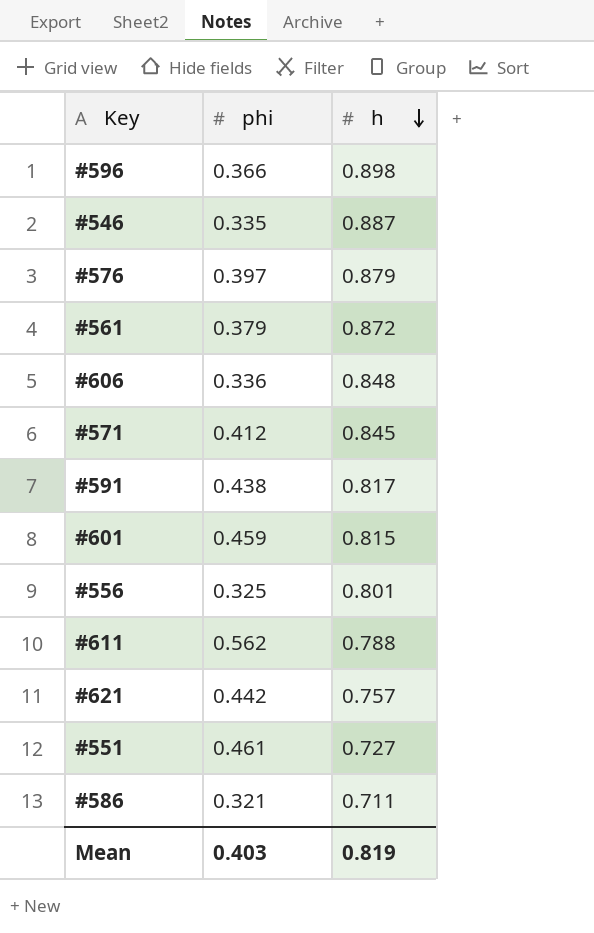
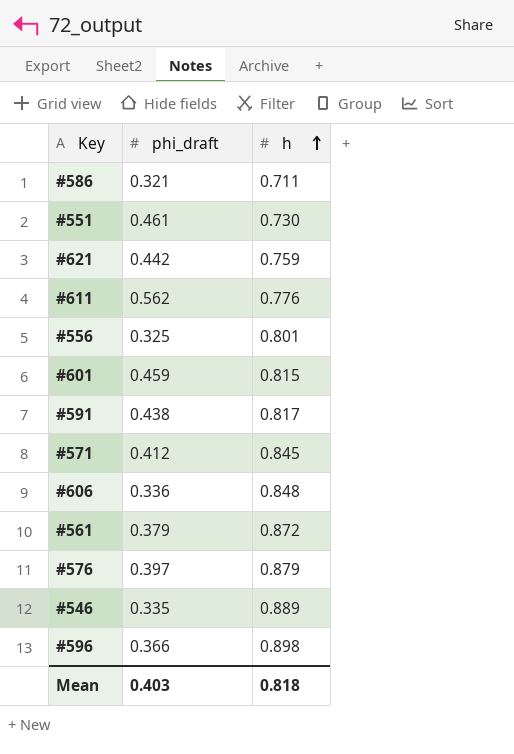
row order: h descending -> h ascending
column name: phi -> phi_draft
#551 | h: 0.727 -> 0.730
#621 | h: 0.757 -> 0.759
#611 | h: 0.788 -> 0.776
#546 | h: 0.887 -> 0.889
Mean | h: 0.819 -> 0.818

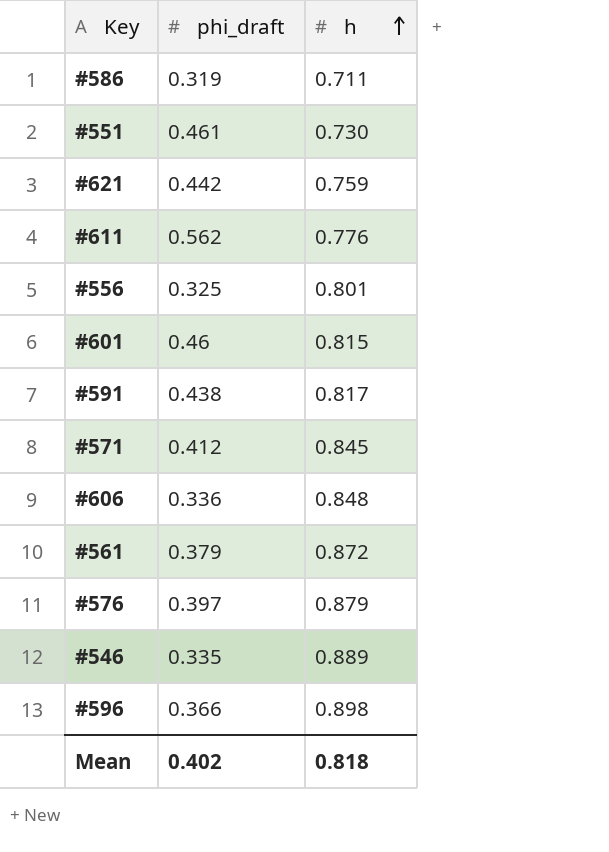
#586 | phi_draft: 0.321 -> 0.319
#601 | phi_draft: 0.459 -> 0.46
Mean | phi_draft: 0.403 -> 0.402

